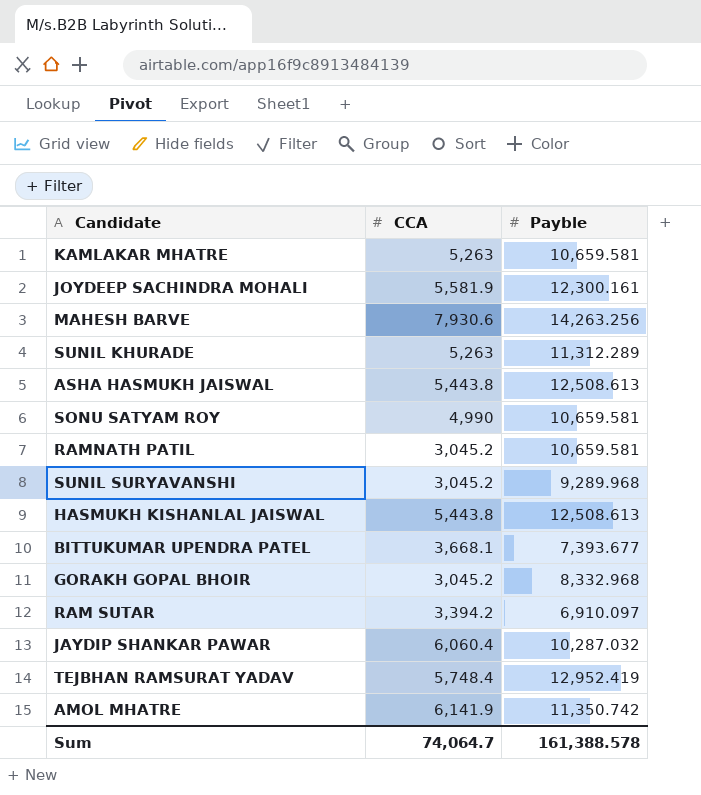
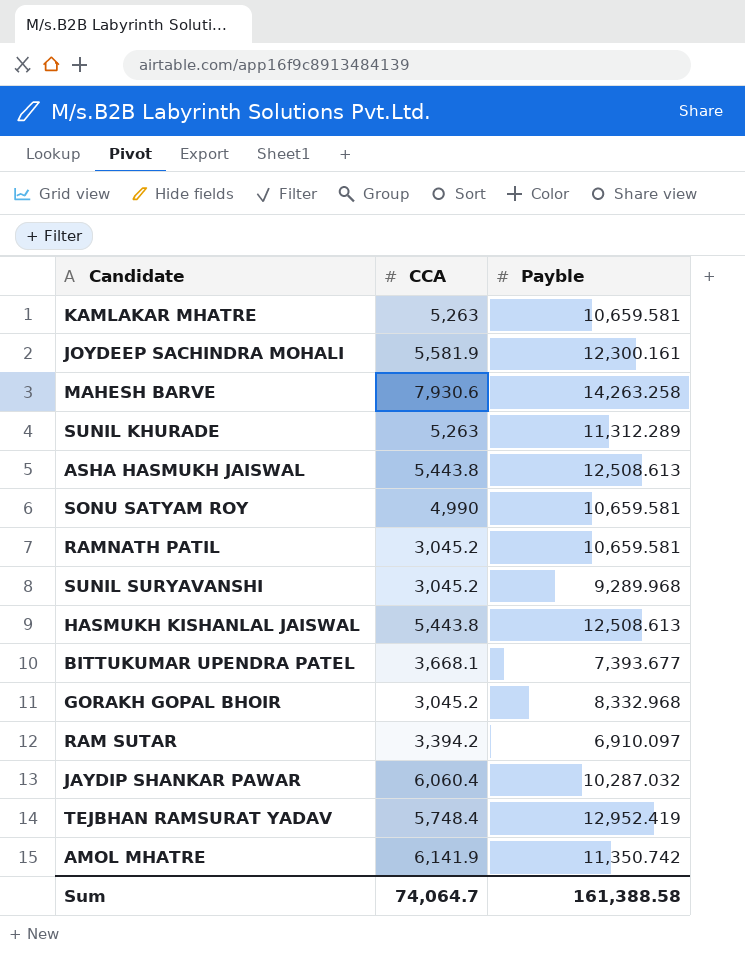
MAHESH BARVE | Payble: 14,263.256 -> 14,263.258
Sum | Payble: 161,388.578 -> 161,388.58

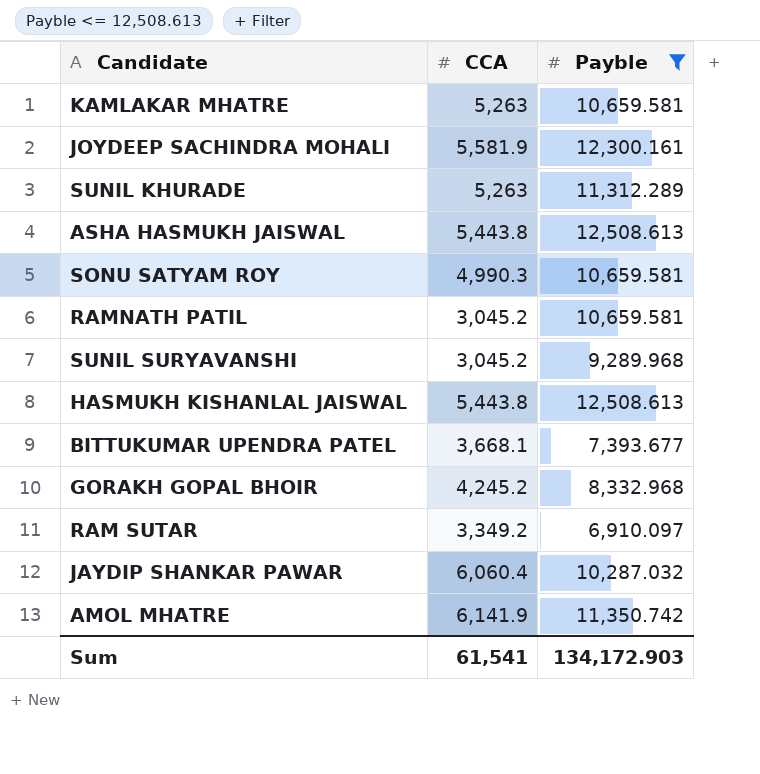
filter: none -> Payble <= 12,508.613
SONU SATYAM ROY | CCA: 4,990 -> 4,990.3
GORAKH GOPAL BHOIR | CCA: 3,045.2 -> 4,245.2
RAM SUTAR | CCA: 3,394.2 -> 3,349.2
Sum | CCA: 74,064.7 -> 61,541
Sum | Payble: 161,388.58 -> 134,172.903

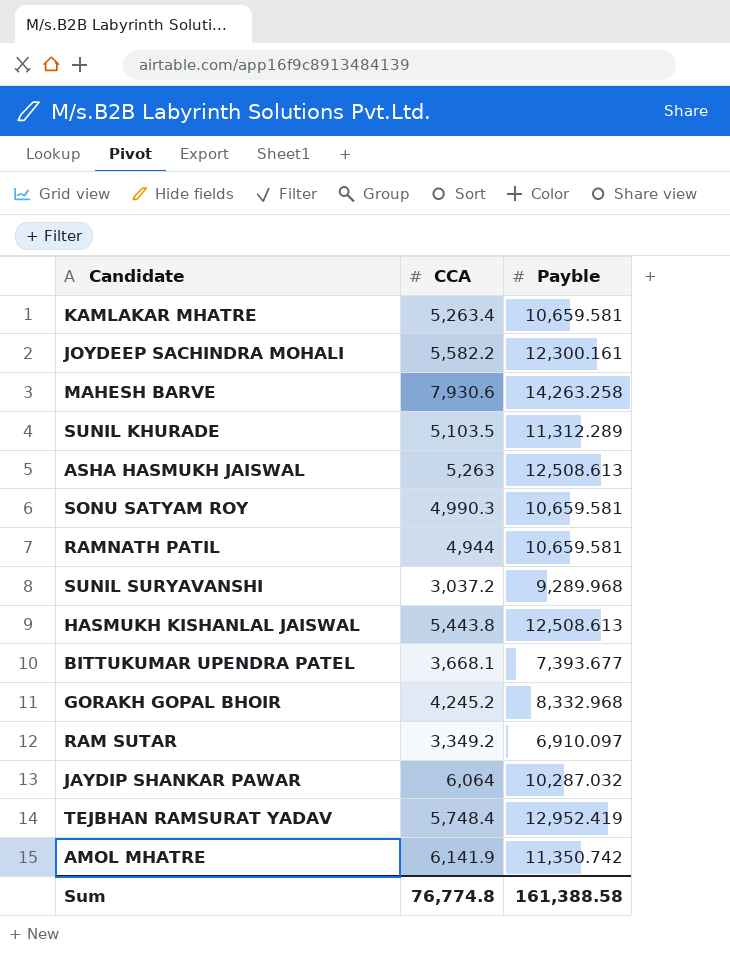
filter: Payble <= 12,508.613 -> none
KAMLAKAR MHATRE | CCA: 5,263 -> 5,263.4
JOYDEEP SACHINDRA MOHALI | CCA: 5,581.9 -> 5,582.2
SUNIL KHURADE | CCA: 5,263 -> 5,103.5
ASHA HASMUKH JAISWAL | CCA: 5,443.8 -> 5,263
RAMNATH PATIL | CCA: 3,045.2 -> 4,944
SUNIL SURYAVANSHI | CCA: 3,045.2 -> 3,037.2
JAYDIP SHANKAR PAWAR | CCA: 6,060.4 -> 6,064
Sum | CCA: 61,541 -> 76,774.8
Sum | Payble: 134,172.903 -> 161,388.58

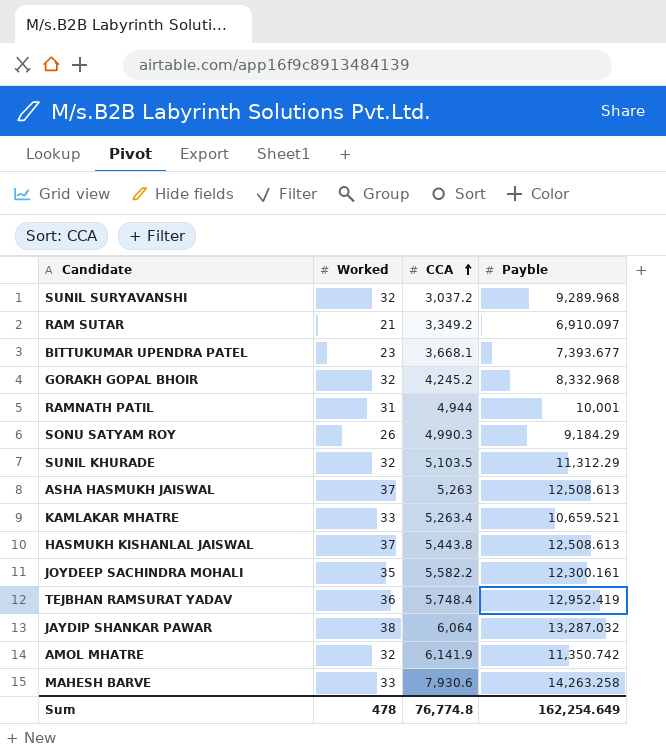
row order: none -> CCA ascending
column Worked | position: none -> 2
RAMNATH PATIL | Payble: 10,659.581 -> 10,001
SONU SATYAM ROY | Payble: 10,659.581 -> 9,184.29
SUNIL KHURADE | Payble: 11,312.289 -> 11,312.29
KAMLAKAR MHATRE | Payble: 10,659.581 -> 10,659.521
JAYDIP SHANKAR PAWAR | Payble: 10,287.032 -> 13,287.032
Sum | Payble: 161,388.58 -> 162,254.649

